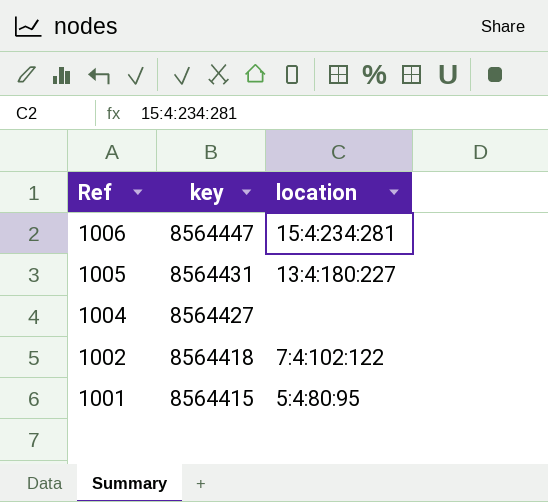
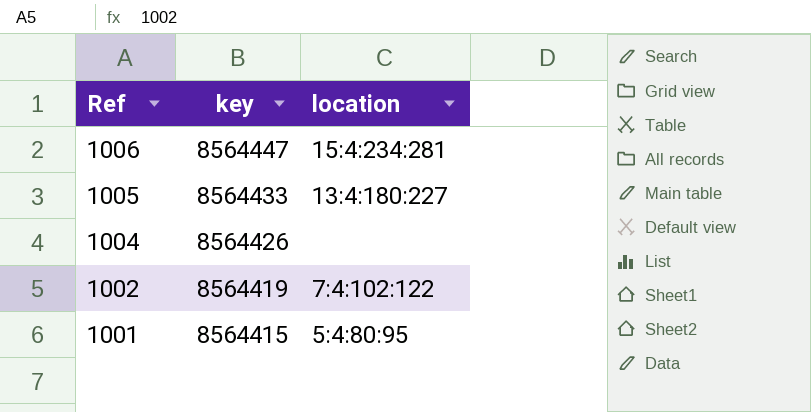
1005 | key: 8564431 -> 8564433
1004 | key: 8564427 -> 8564426
1002 | key: 8564418 -> 8564419

